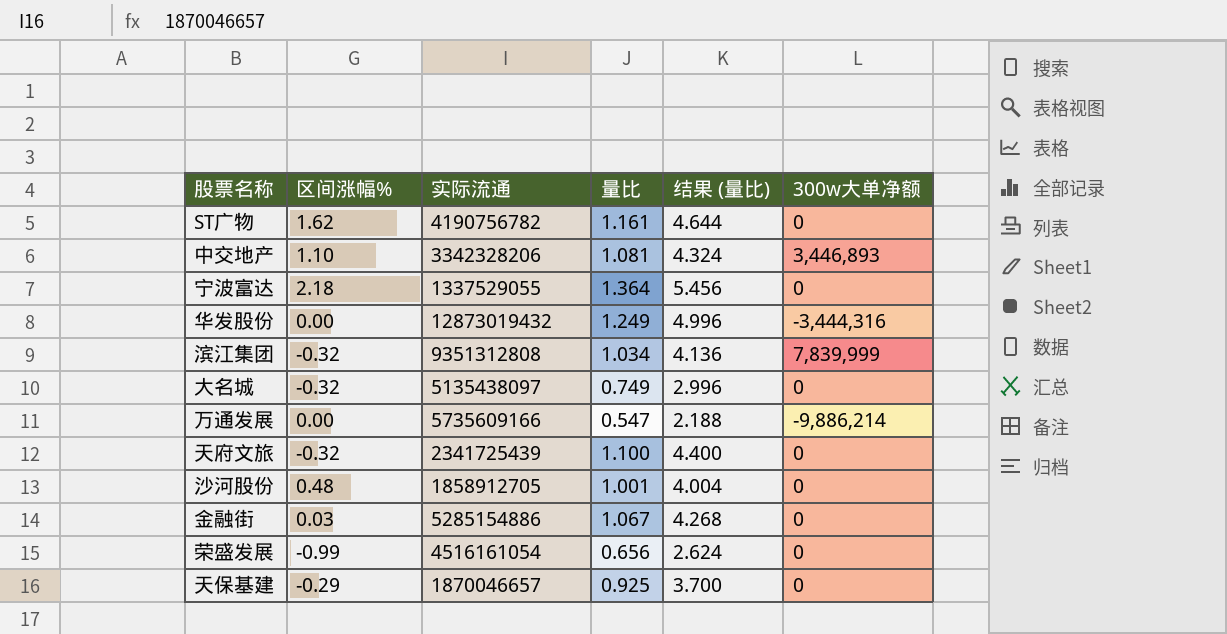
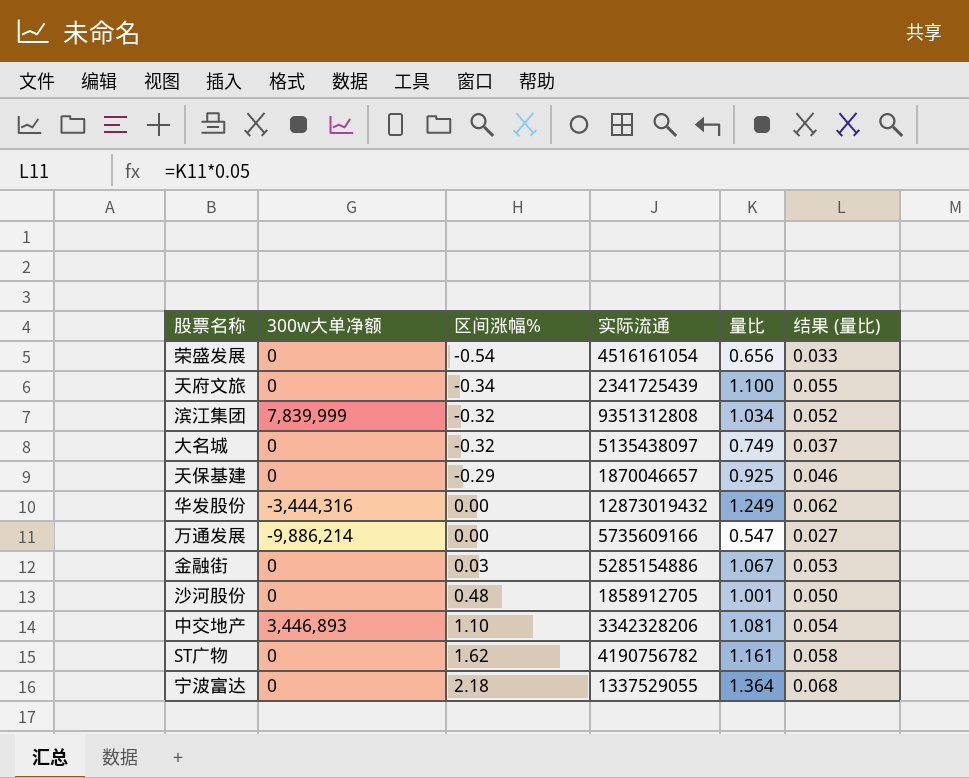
row order: none -> 区间涨幅% ascending
column 300w大单净额 | position: 6 -> 2
column 结果 (量比) | formula: [量比] * 4 -> [量比] * 0.05
荣盛发展 | 区间涨幅%: -0.99 -> -0.54
天府文旅 | 区间涨幅%: -0.32 -> -0.34

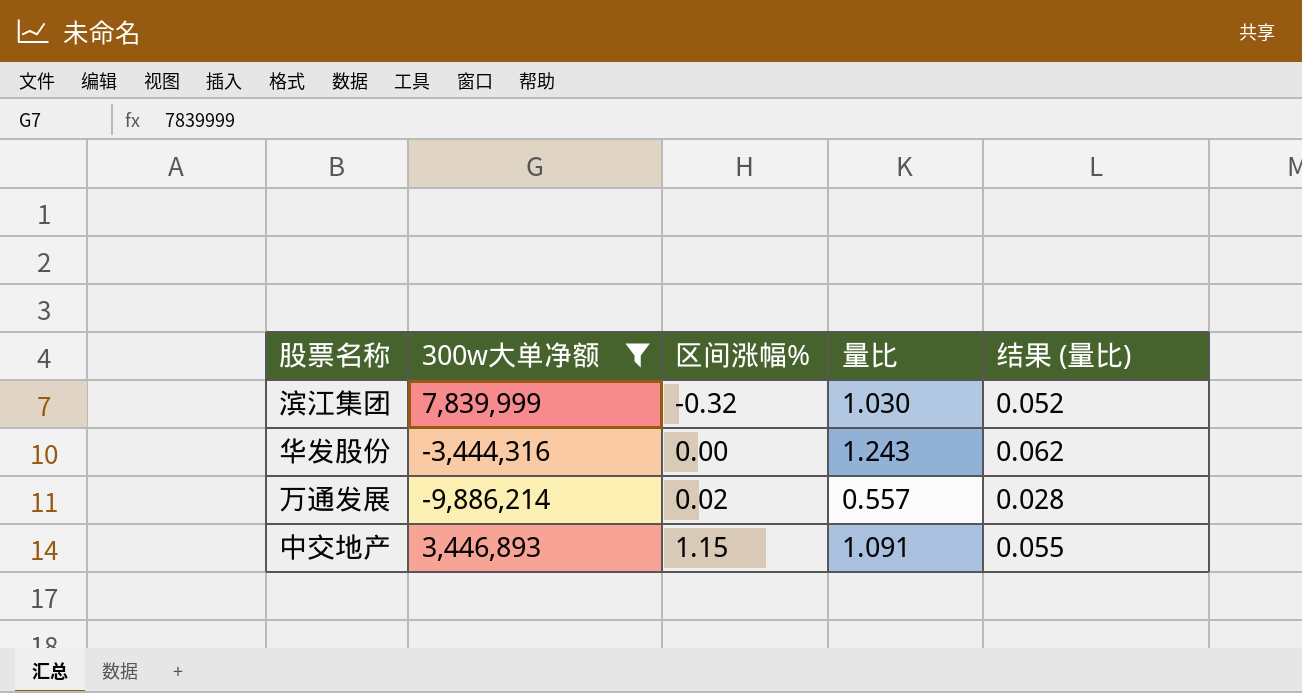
filter: none -> 300w大单净额 != 0
column 实际流通 | position: 4 -> none
滨江集团 | 量比: 1.034 -> 1.030
华发股份 | 量比: 1.249 -> 1.243
万通发展 | 区间涨幅%: 0.00 -> 0.02
万通发展 | 量比: 0.547 -> 0.557
万通发展 | 结果 (量比): 0.027 -> 0.028
中交地产 | 区间涨幅%: 1.10 -> 1.15
中交地产 | 量比: 1.081 -> 1.091
中交地产 | 结果 (量比): 0.054 -> 0.055

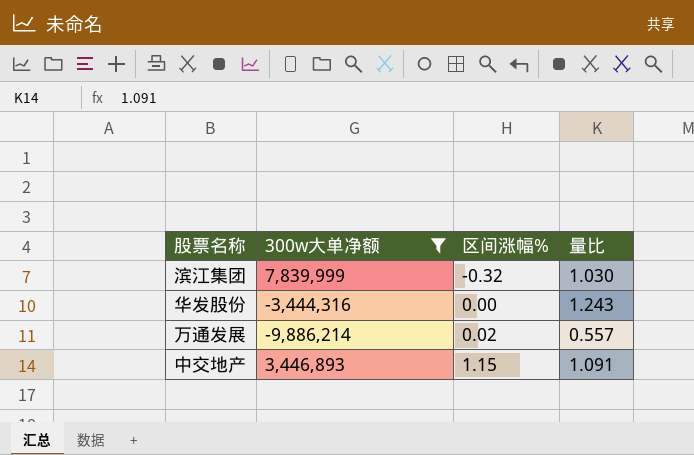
column 结果 (量比) | formula: [量比] * 0.05 -> none

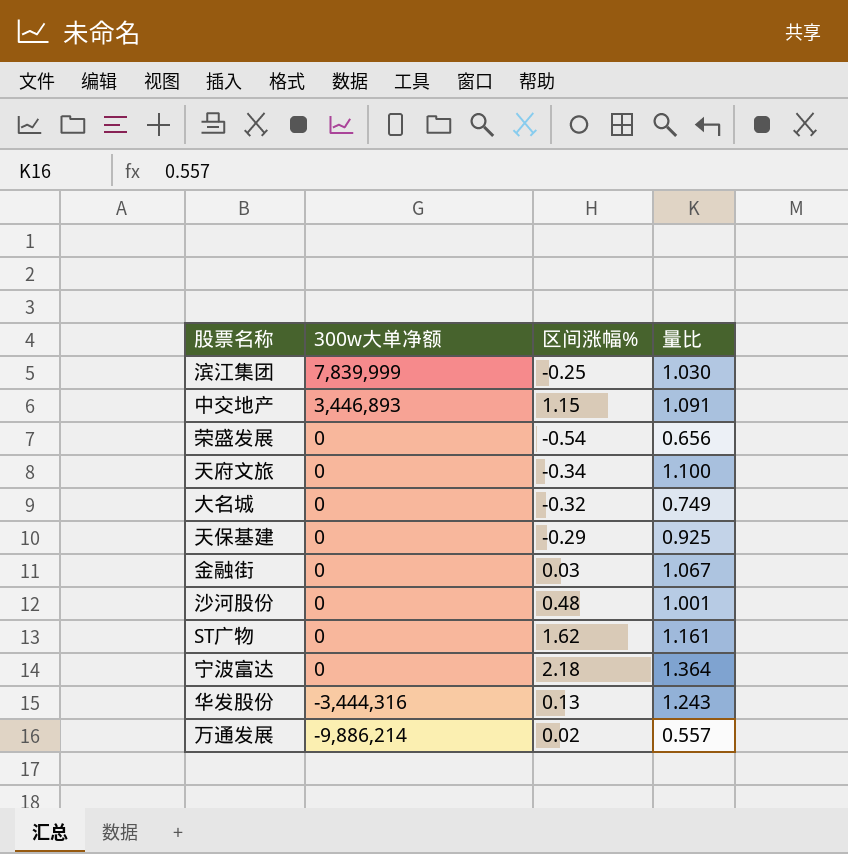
filter: 300w大单净额 != 0 -> none
row order: 区间涨幅% ascending -> 300w大单净额 descending
滨江集团 | 区间涨幅%: -0.32 -> -0.25
华发股份 | 区间涨幅%: 0.00 -> 0.13

